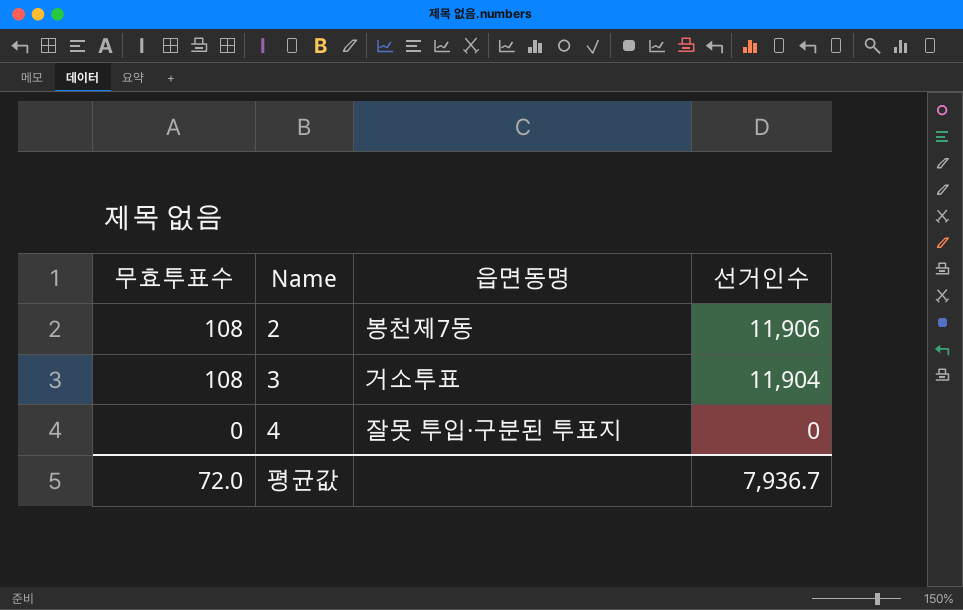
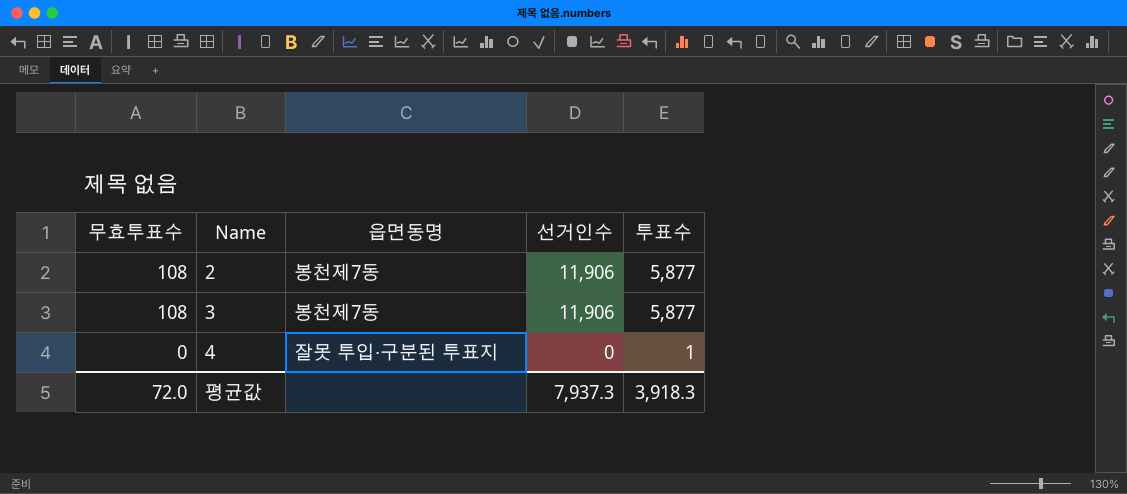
column 투표수 | position: none -> 5
3 | 읍면동명: 거소투표 -> 봉천제7동
3 | 선거인수: 11,904 -> 11,906
평균값 | 선거인수: 7,936.7 -> 7,937.3

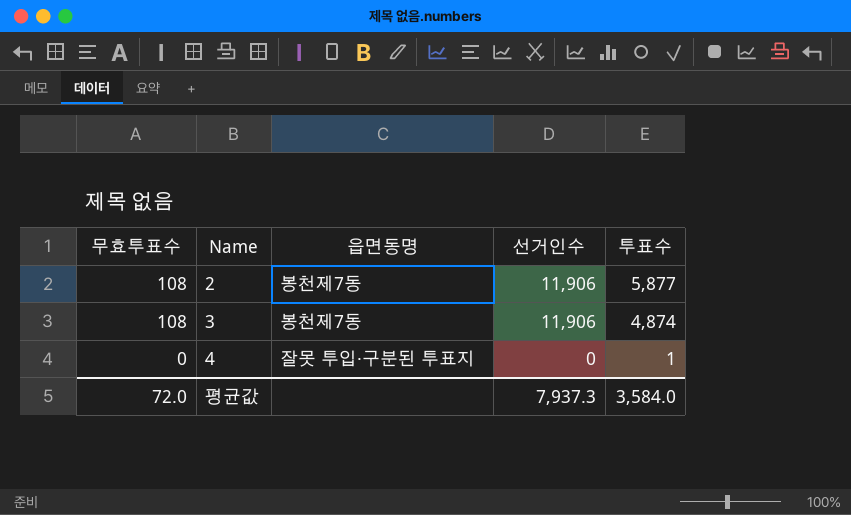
3 | 투표수: 5,877 -> 4,874
평균값 | 투표수: 3,918.3 -> 3,584.0

